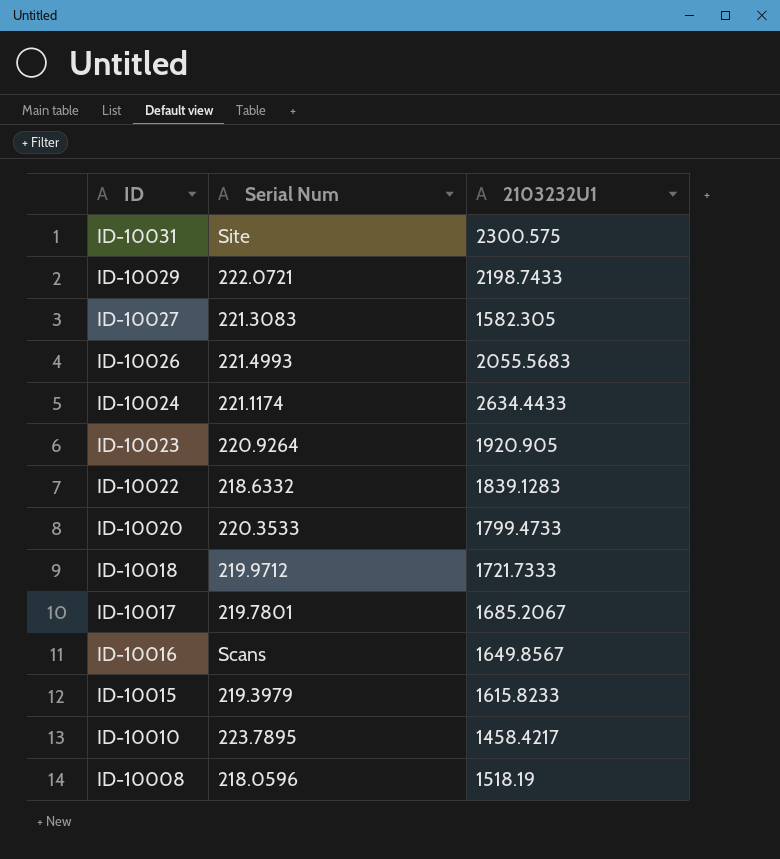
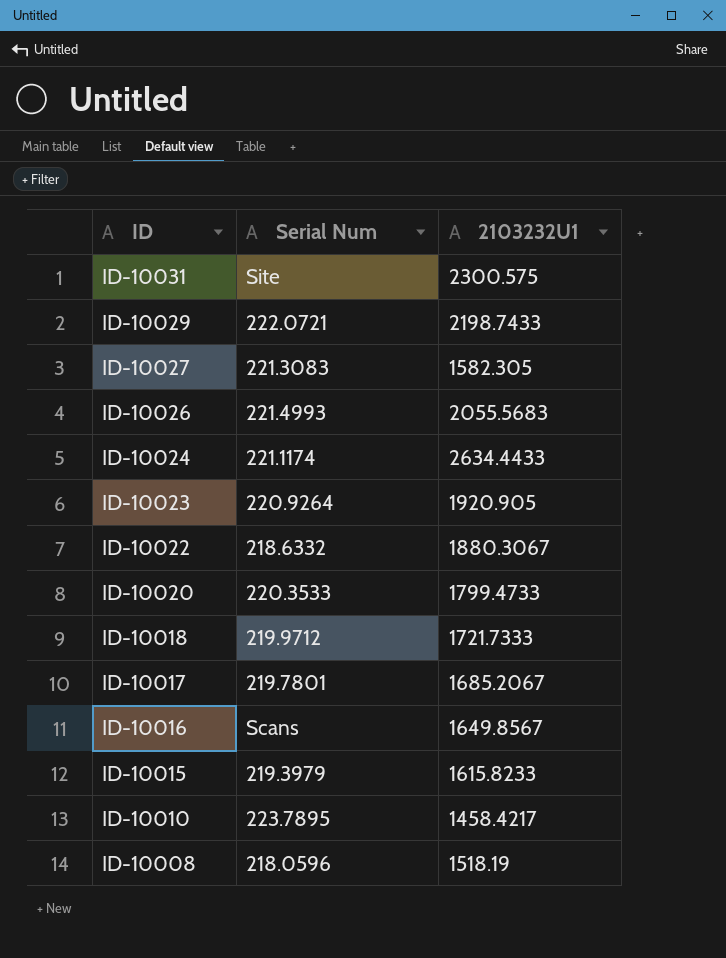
ID-10022 | 2103232U1: 1839.1283 -> 1880.3067

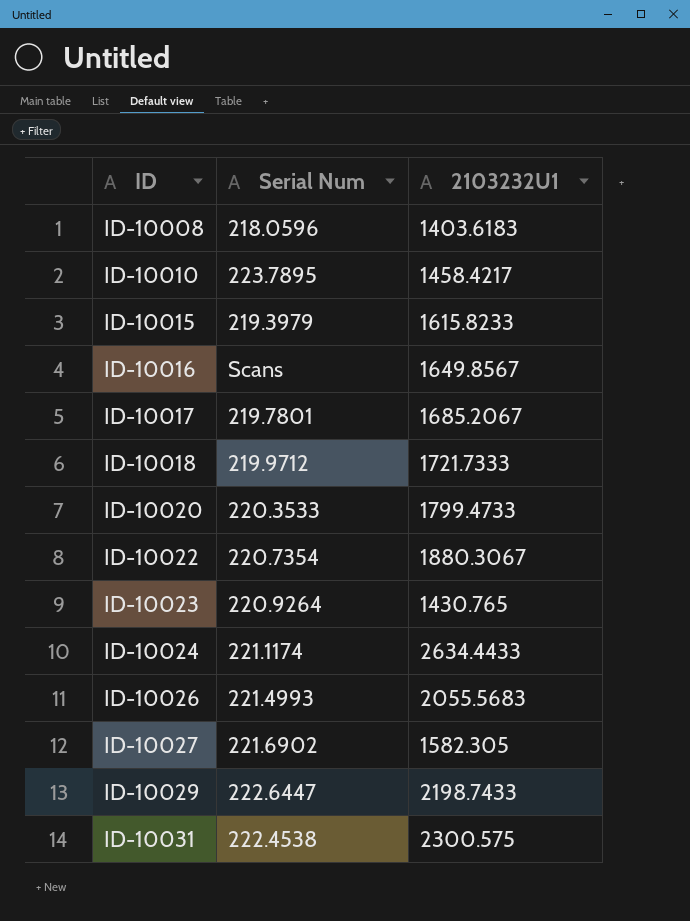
row order: ID descending -> ID ascending
ID-10008 | 2103232U1: 1518.19 -> 1403.6183
ID-10022 | Serial Num: 218.6332 -> 220.7354
ID-10023 | 2103232U1: 1920.905 -> 1430.765
ID-10027 | Serial Num: 221.3083 -> 221.6902
ID-10029 | Serial Num: 222.0721 -> 222.6447
ID-10031 | Serial Num: Site -> 222.4538

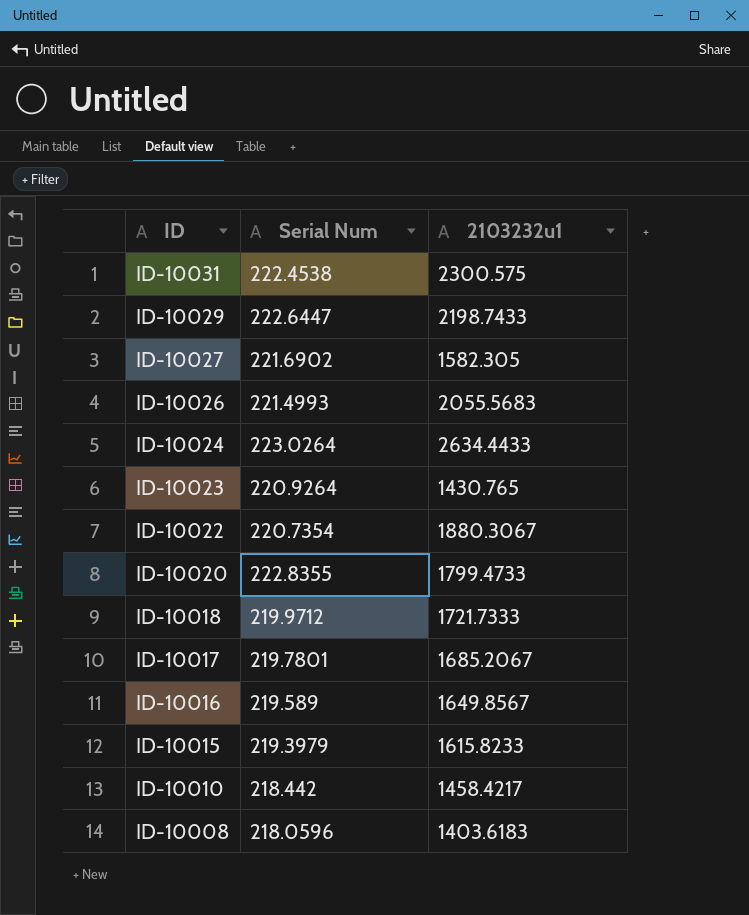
row order: ID ascending -> ID descending
column name: 2103232U1 -> 2103232u1
ID-10024 | Serial Num: 221.1174 -> 223.0264
ID-10020 | Serial Num: 220.3533 -> 222.8355
ID-10016 | Serial Num: Scans -> 219.589
ID-10010 | Serial Num: 223.7895 -> 218.442

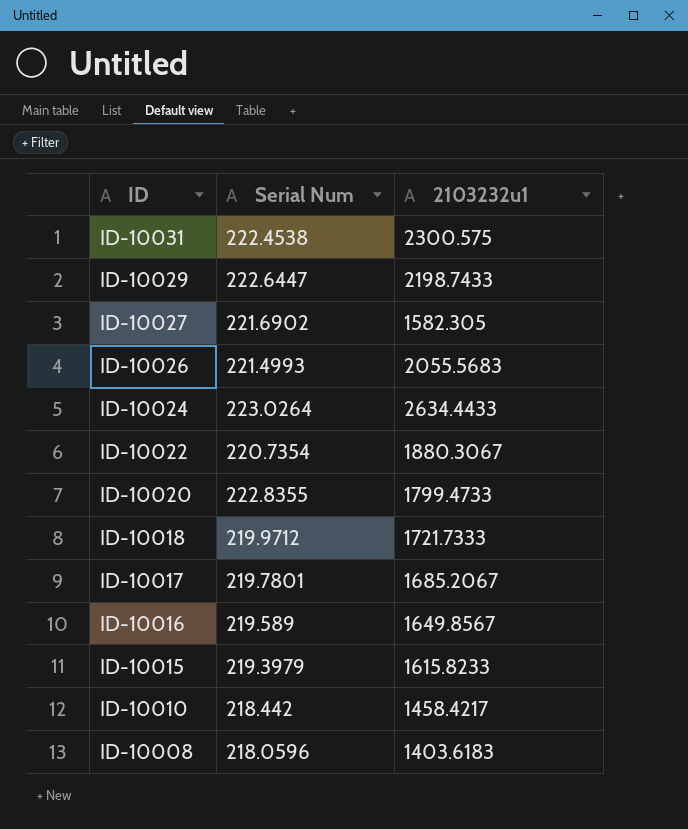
row ID-10023: 220.9264 | 1430.765 -> none

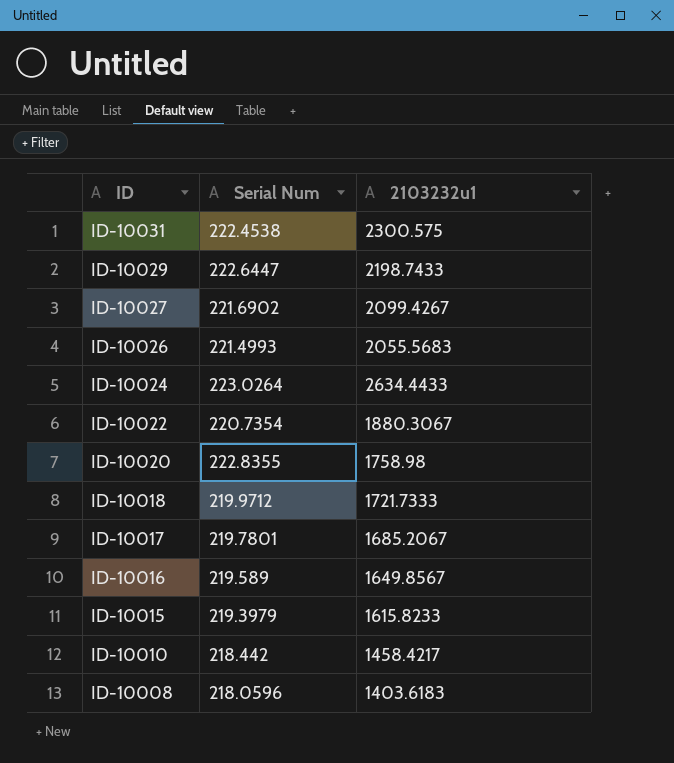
ID-10027 | 2103232u1: 1582.305 -> 2099.4267
ID-10020 | 2103232u1: 1799.4733 -> 1758.98

